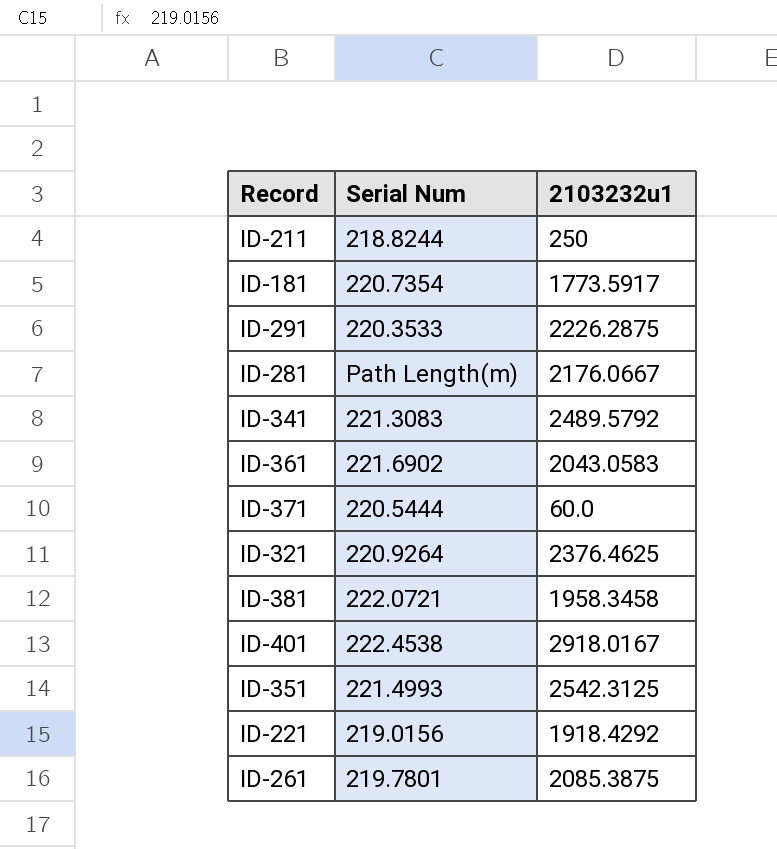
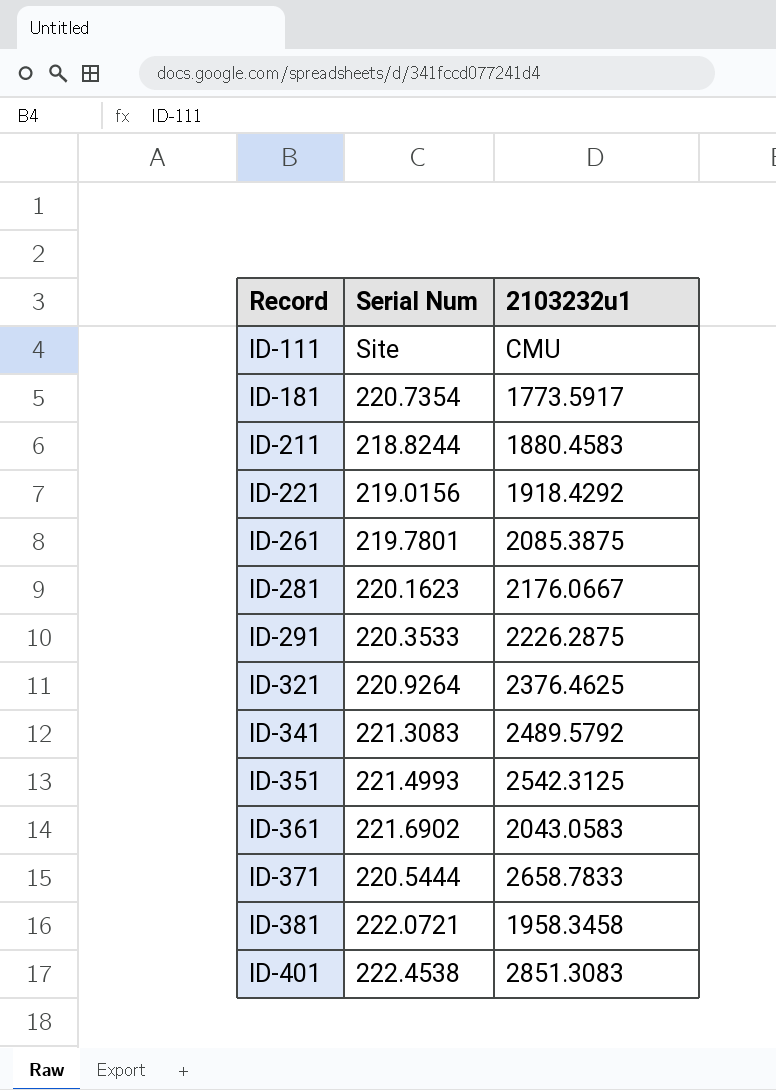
row order: none -> Record ascending
row ID-111: none -> Site | CMU
ID-211 | 2103232u1: 250 -> 1880.4583
ID-281 | Serial Num: Path Length(m) -> 220.1623
ID-371 | 2103232u1: 60.0 -> 2658.7833
ID-401 | 2103232u1: 2918.0167 -> 2851.3083

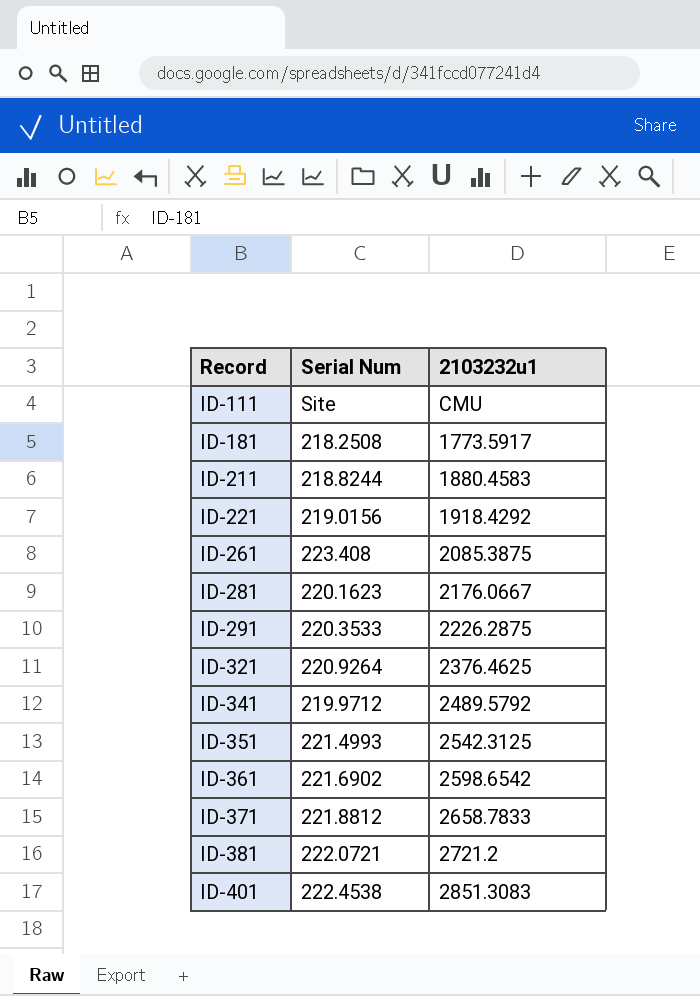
ID-181 | Serial Num: 220.7354 -> 218.2508
ID-261 | Serial Num: 219.7801 -> 223.408
ID-341 | Serial Num: 221.3083 -> 219.9712
ID-361 | 2103232u1: 2043.0583 -> 2598.6542
ID-371 | Serial Num: 220.5444 -> 221.8812
ID-381 | 2103232u1: 1958.3458 -> 2721.2

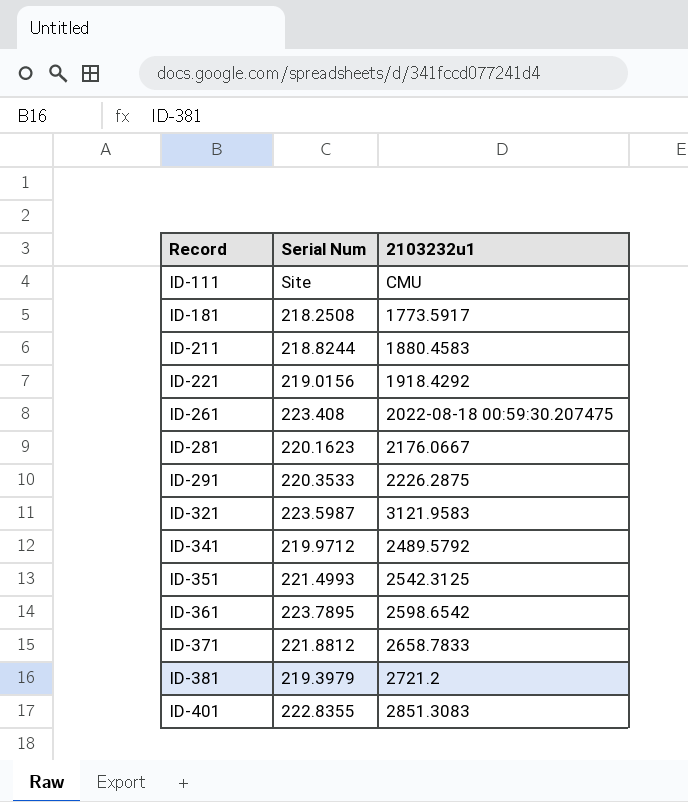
ID-261 | 2103232u1: 2085.3875 -> 2022-08-18 00:59:30.207475
ID-321 | Serial Num: 220.9264 -> 223.5987
ID-321 | 2103232u1: 2376.4625 -> 3121.9583
ID-361 | Serial Num: 221.6902 -> 223.7895
ID-381 | Serial Num: 222.0721 -> 219.3979
ID-401 | Serial Num: 222.4538 -> 222.8355

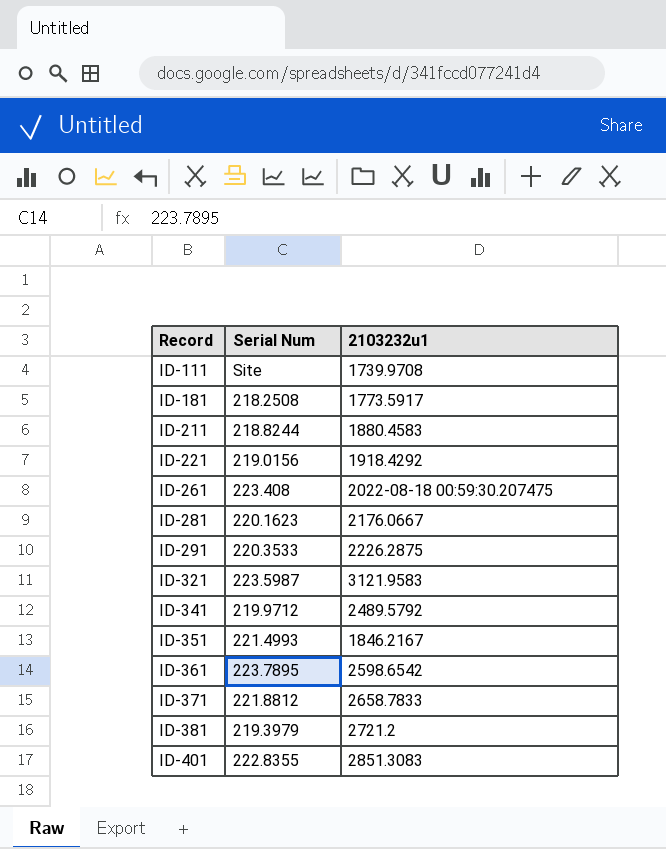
ID-111 | 2103232u1: CMU -> 1739.9708
ID-351 | 2103232u1: 2542.3125 -> 1846.2167

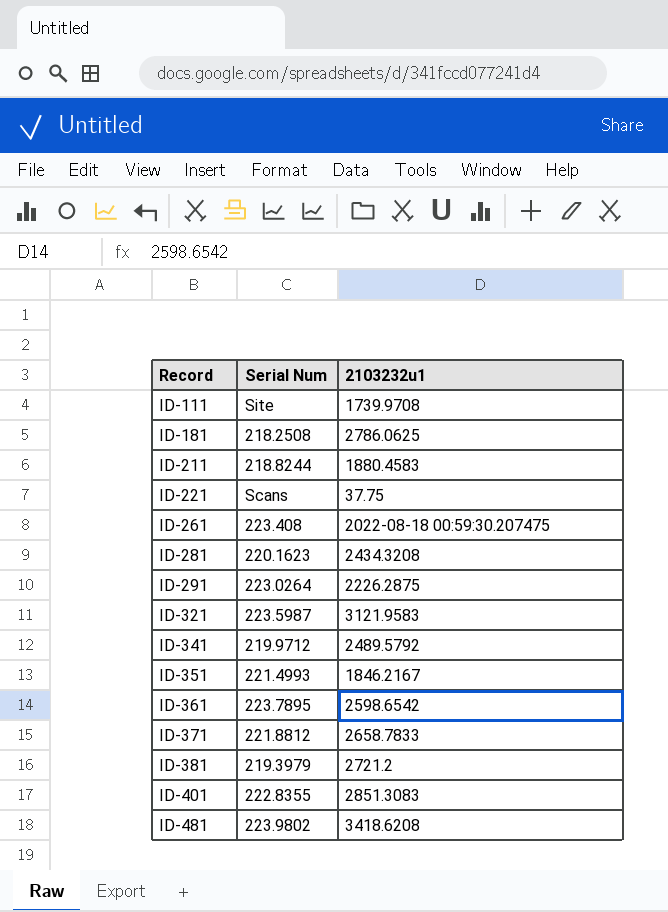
ID-181 | 2103232u1: 1773.5917 -> 2786.0625
ID-221 | Serial Num: 219.0156 -> Scans
ID-221 | 2103232u1: 1918.4292 -> 37.75
ID-281 | 2103232u1: 2176.0667 -> 2434.3208
ID-291 | Serial Num: 220.3533 -> 223.0264
row ID-481: none -> 223.9802 | 3418.6208

